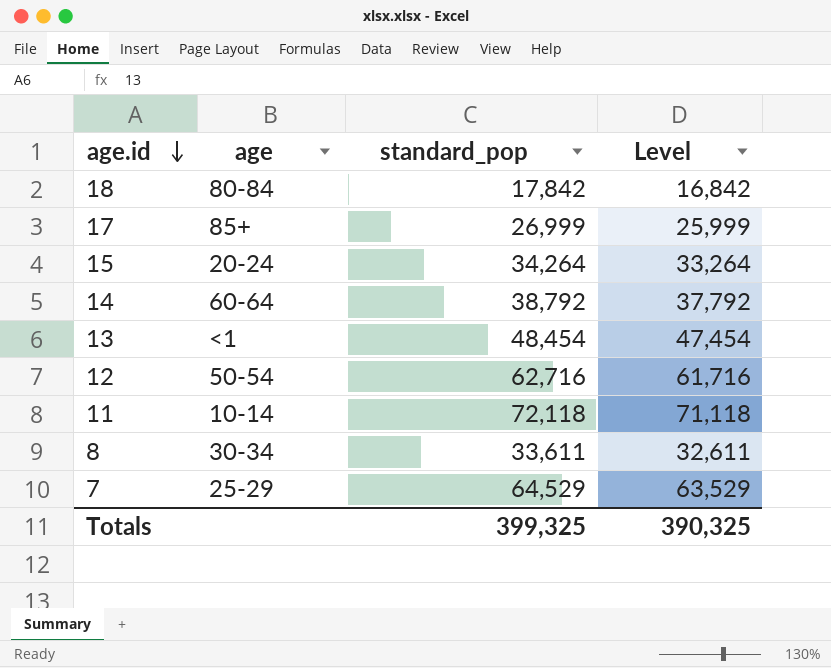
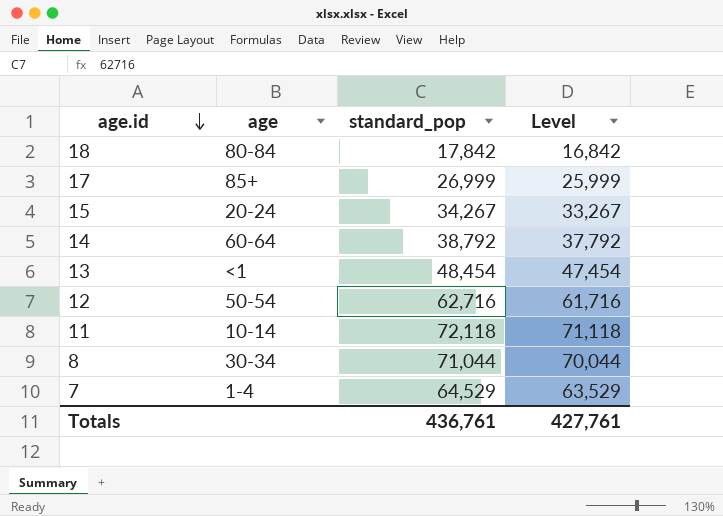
15 | standard_pop: 34,264 -> 34,267
15 | Level: 33,264 -> 33,267
8 | standard_pop: 33,611 -> 71,044
8 | Level: 32,611 -> 70,044
7 | age: 25-29 -> 1-4
Totals | standard_pop: 399,325 -> 436,761
Totals | Level: 390,325 -> 427,761

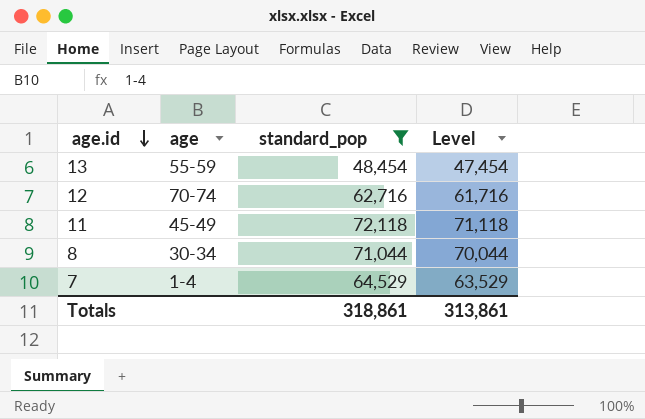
filter: none -> standard_pop >= 48,454
13 | age: <1 -> 55-59
12 | age: 50-54 -> 70-74
11 | age: 10-14 -> 45-49
Totals | standard_pop: 436,761 -> 318,861
Totals | Level: 427,761 -> 313,861

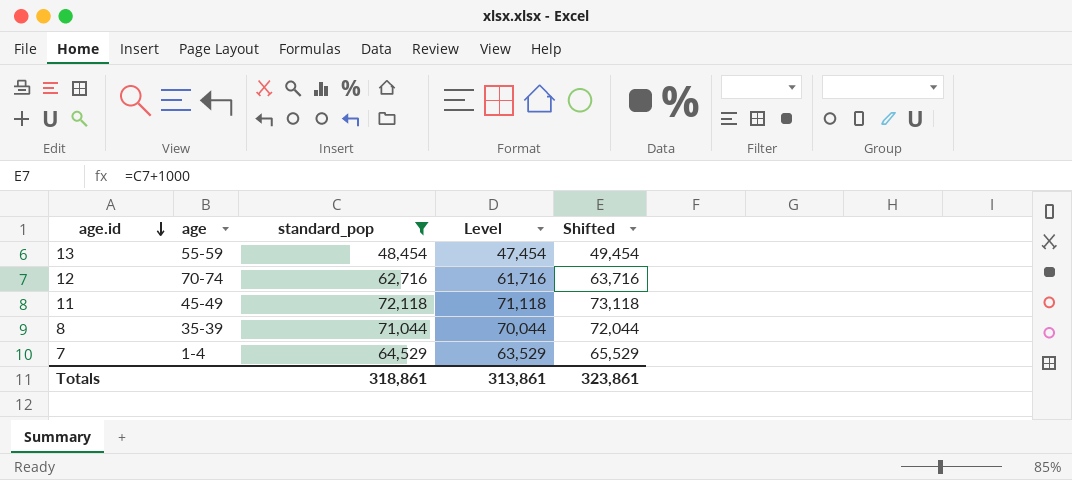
column Shifted | formula: none -> [standard_pop] + 1000
8 | age: 30-34 -> 35-39

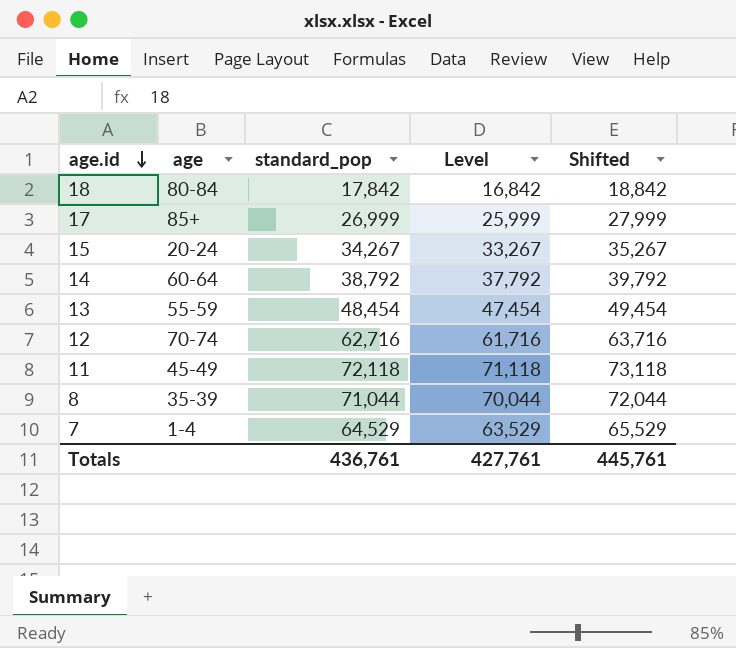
filter: standard_pop >= 48,454 -> none
Totals | standard_pop: 318,861 -> 436,761
Totals | Level: 313,861 -> 427,761
Totals | Shifted: 323,861 -> 445,761

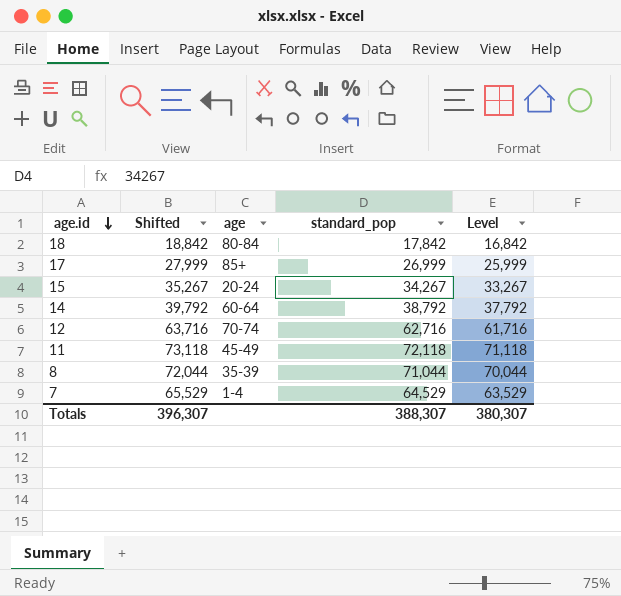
column Shifted | position: 5 -> 2
row 13: 55-59 | 48,454 | 47,454 | 49,454 -> none
Totals | Shifted: 445,761 -> 396,307
Totals | standard_pop: 436,761 -> 388,307
Totals | Level: 427,761 -> 380,307

